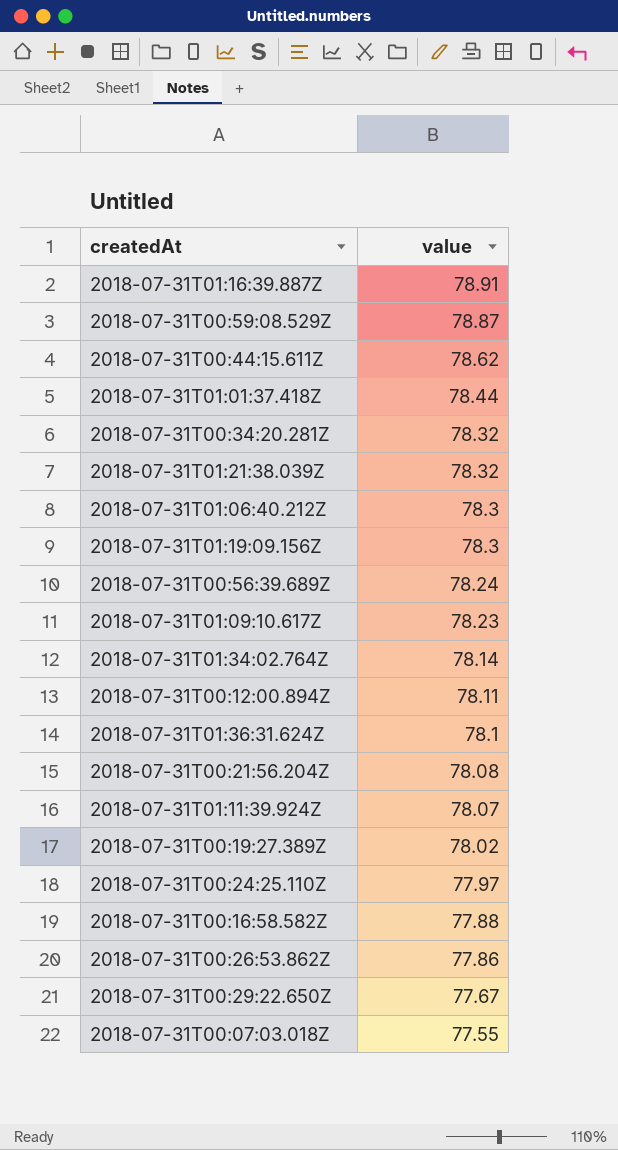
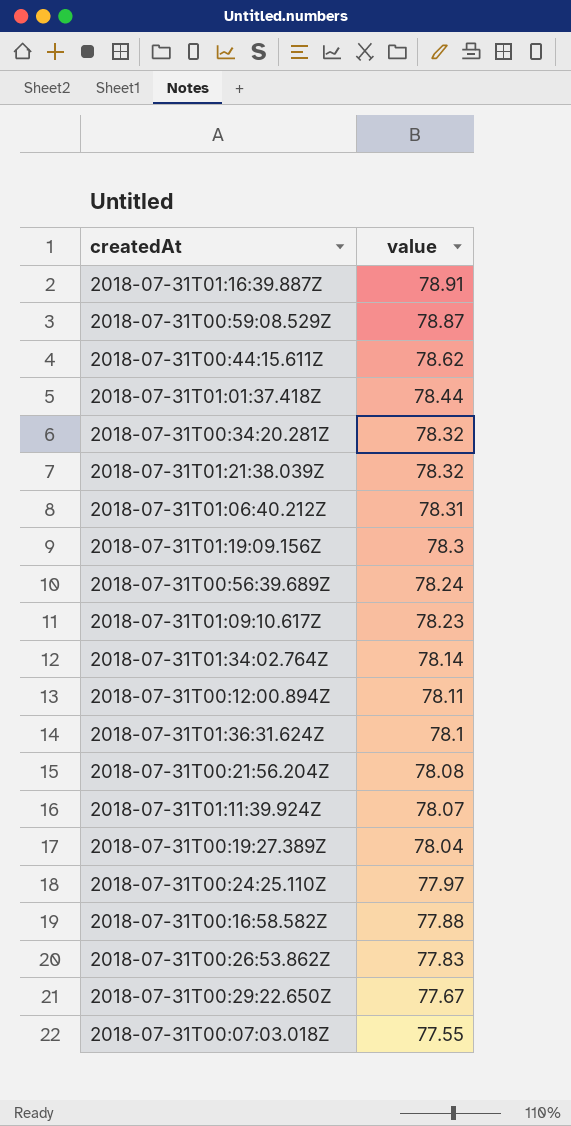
2018-07-31T01:06:40.212Z | value: 78.3 -> 78.31
2018-07-31T00:19:27.389Z | value: 78.02 -> 78.04
2018-07-31T00:26:53.862Z | value: 77.86 -> 77.83

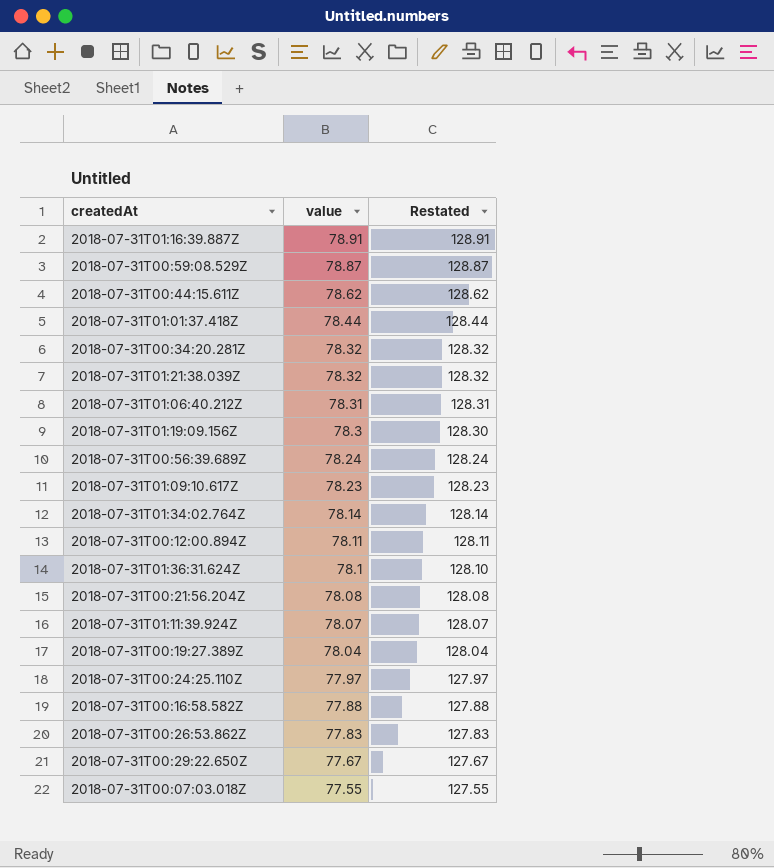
column Restated | formula: none -> [value] + 50

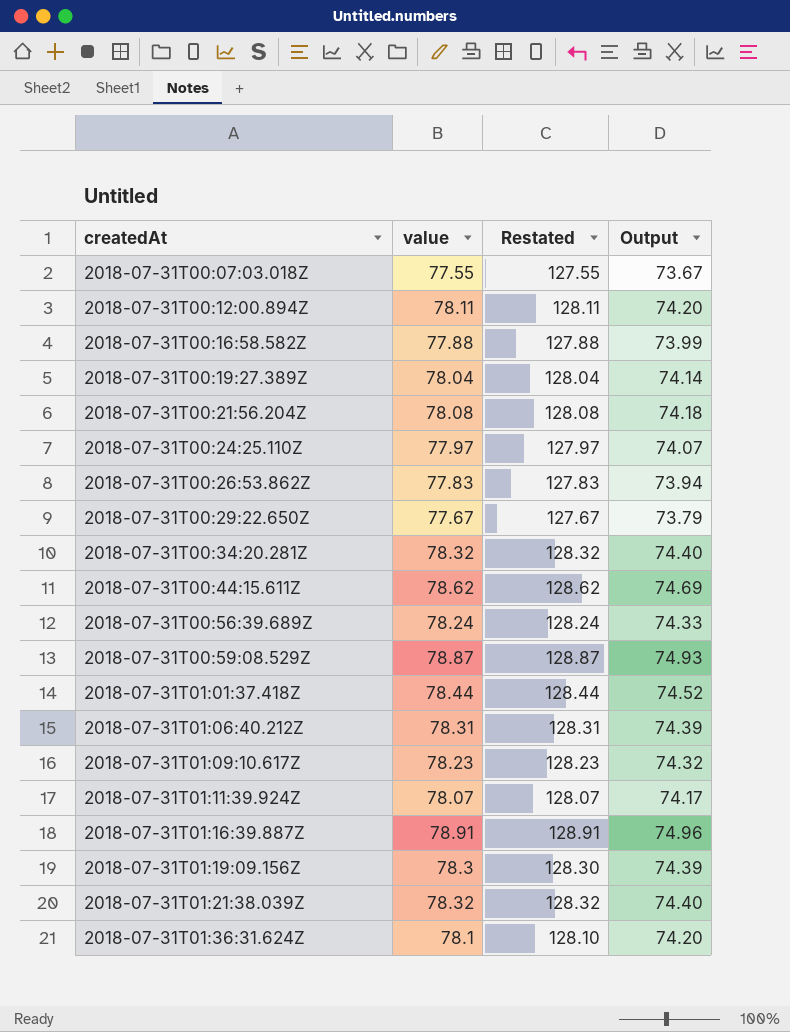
row order: value descending -> createdAt ascending
column Output | formula: none -> [value] * 0.95
row 2018-07-31T01:34:02.764Z: 78.14 | 128.14 -> none

